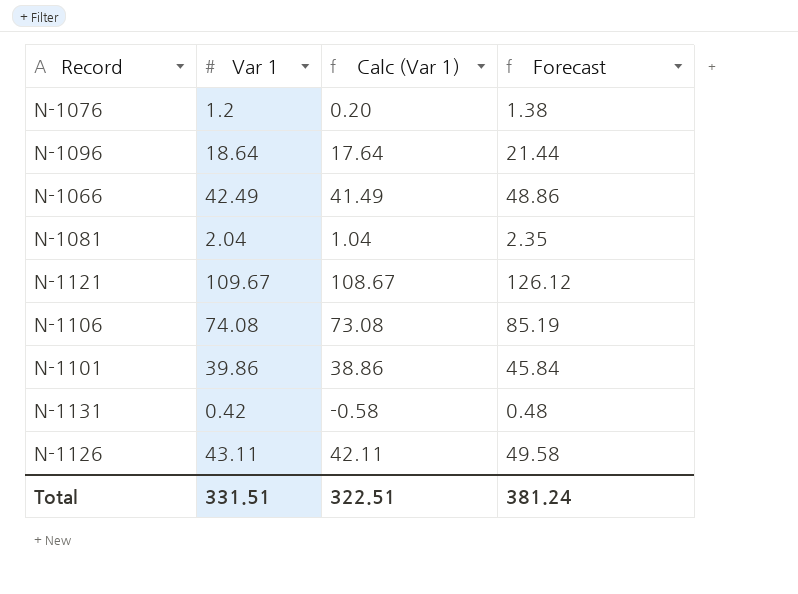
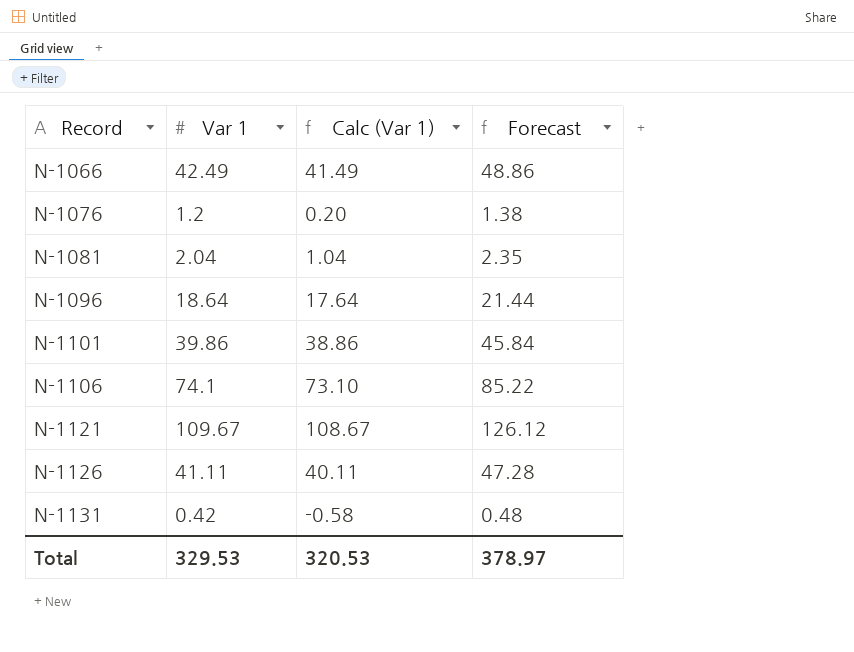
row order: none -> Record ascending
N-1106 | Var 1: 74.08 -> 74.1
N-1106 | Calc (Var 1): 73.08 -> 73.10
N-1106 | Forecast: 85.19 -> 85.22
N-1126 | Var 1: 43.11 -> 41.11
N-1126 | Calc (Var 1): 42.11 -> 40.11
N-1126 | Forecast: 49.58 -> 47.28
Total | Var 1: 331.51 -> 329.53
Total | Calc (Var 1): 322.51 -> 320.53
Total | Forecast: 381.24 -> 378.97

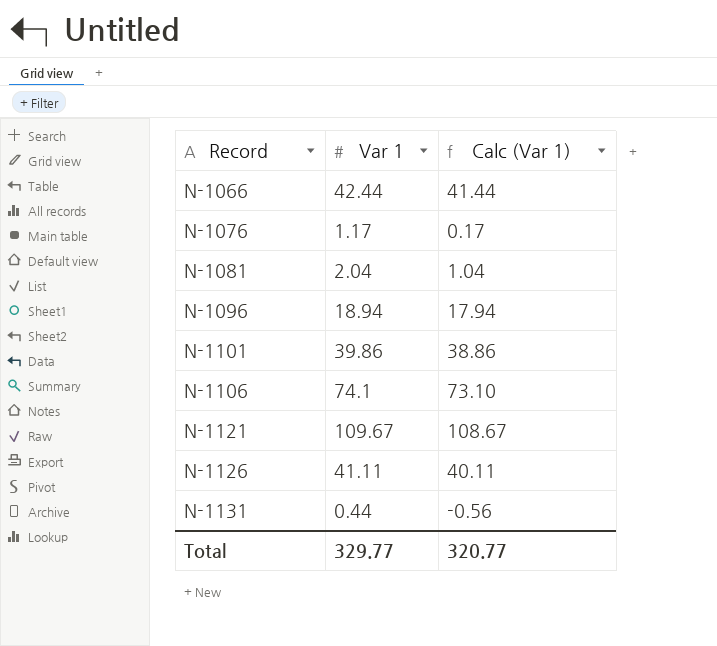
column Forecast | formula: [Var 1] * 1.15 -> none
N-1066 | Var 1: 42.49 -> 42.44
N-1066 | Calc (Var 1): 41.49 -> 41.44
N-1076 | Var 1: 1.2 -> 1.17
N-1076 | Calc (Var 1): 0.20 -> 0.17
N-1096 | Var 1: 18.64 -> 18.94
N-1096 | Calc (Var 1): 17.64 -> 17.94
N-1131 | Var 1: 0.42 -> 0.44
N-1131 | Calc (Var 1): -0.58 -> -0.56
Total | Var 1: 329.53 -> 329.77
Total | Calc (Var 1): 320.53 -> 320.77

